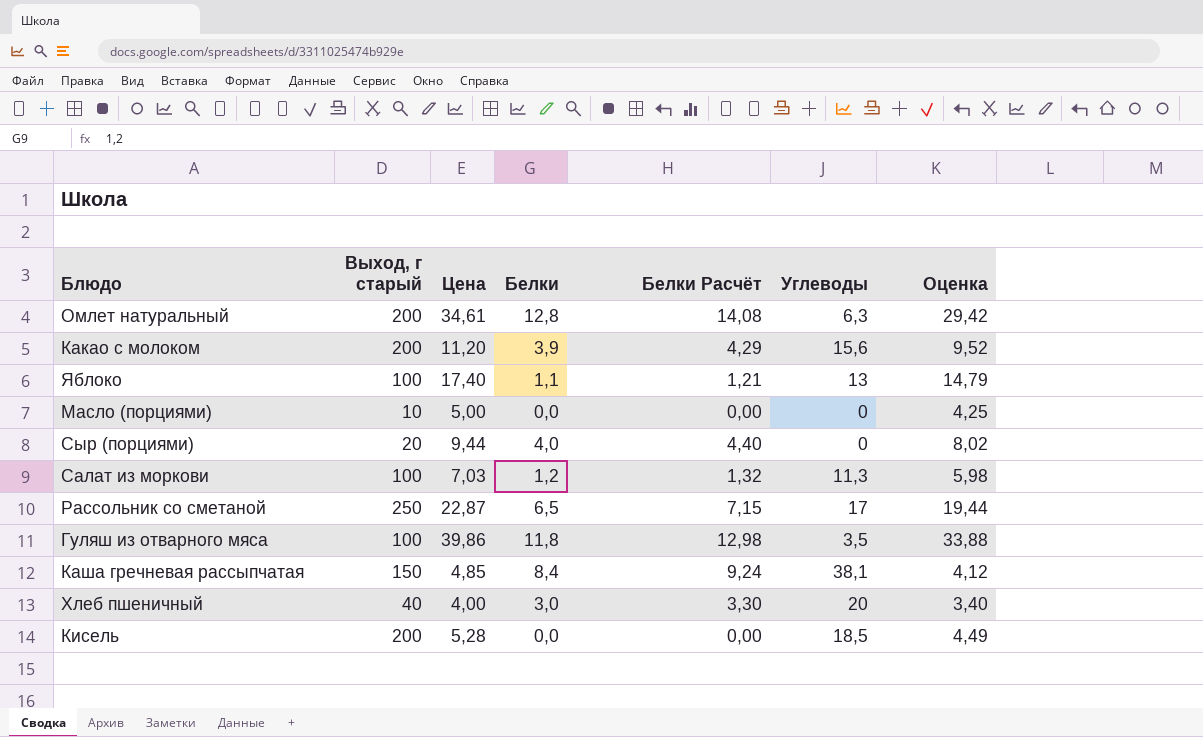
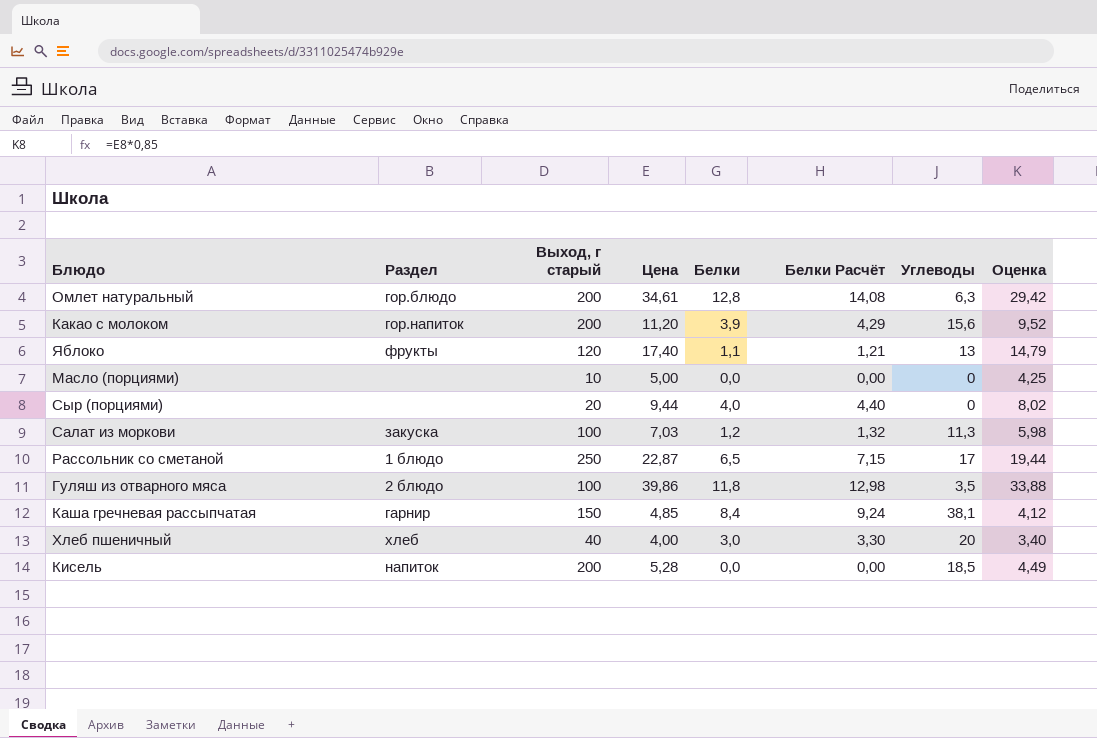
column Раздел | position: none -> 2
Яблоко | Выход, г старый: 100 -> 120

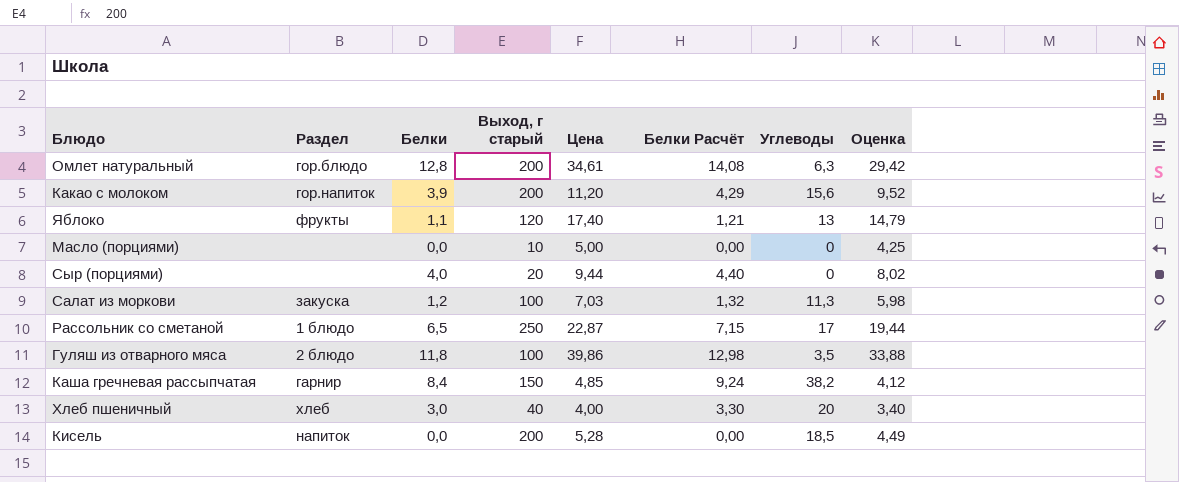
column Белки | position: 5 -> 3
Каша гречневая рассыпчатая | Углеводы: 38,1 -> 38,2

